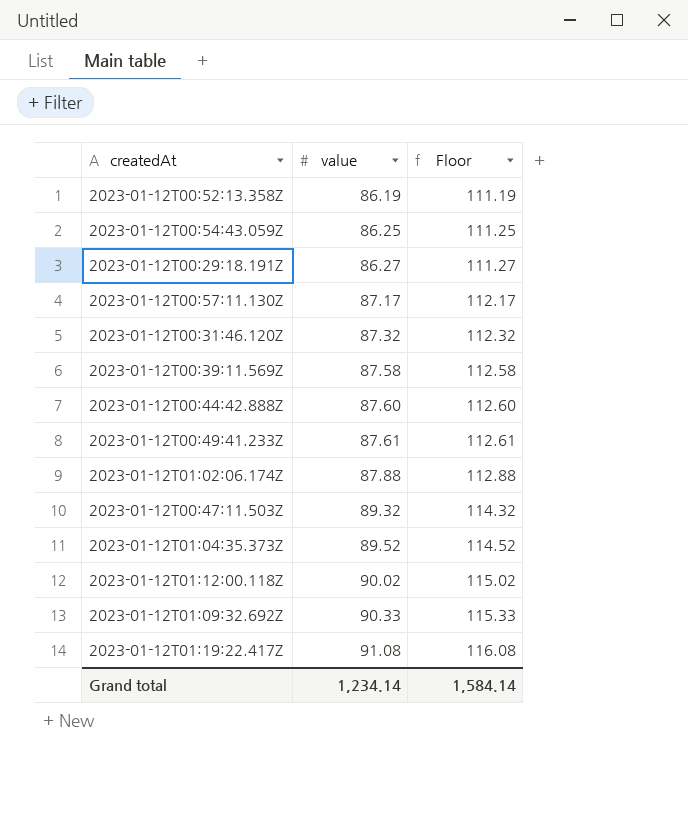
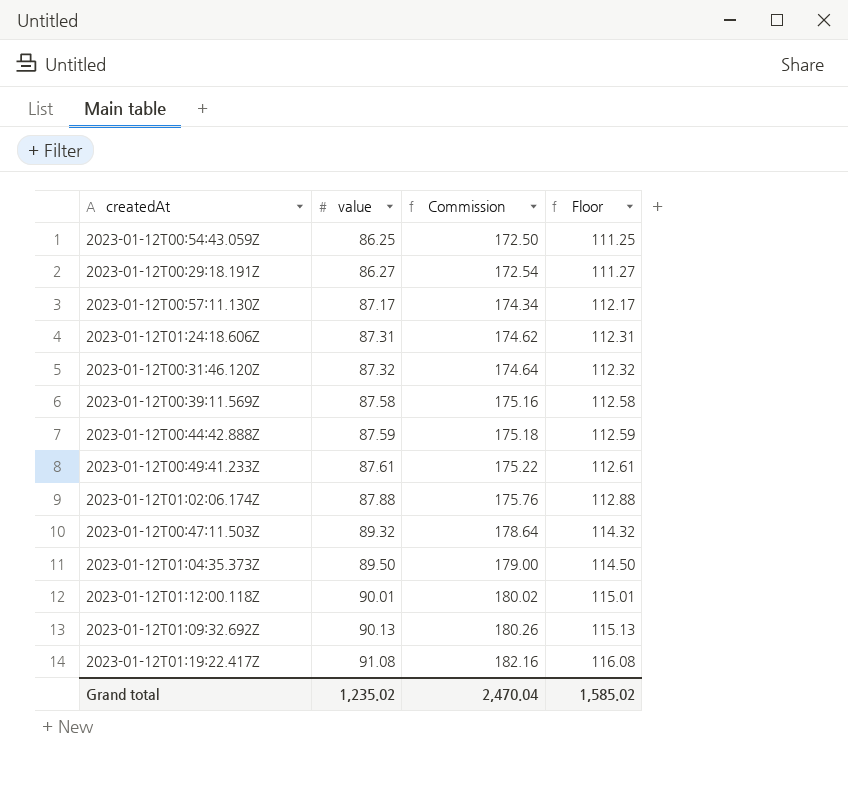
column Commission | formula: none -> [value] * 2
row 2023-01-12T00:52:13.358Z: 86.19 | 111.19 -> none
row 2023-01-12T01:24:18.606Z: none -> 87.31 | 174.62 | 112.31
2023-01-12T00:44:42.888Z | value: 87.60 -> 87.59
2023-01-12T00:44:42.888Z | Floor: 112.60 -> 112.59
2023-01-12T01:04:35.373Z | value: 89.52 -> 89.50
2023-01-12T01:04:35.373Z | Floor: 114.52 -> 114.50
2023-01-12T01:12:00.118Z | value: 90.02 -> 90.01
2023-01-12T01:12:00.118Z | Floor: 115.02 -> 115.01
2023-01-12T01:09:32.692Z | value: 90.33 -> 90.13
2023-01-12T01:09:32.692Z | Floor: 115.33 -> 115.13
Grand total | value: 1,234.14 -> 1,235.02
Grand total | Floor: 1,584.14 -> 1,585.02

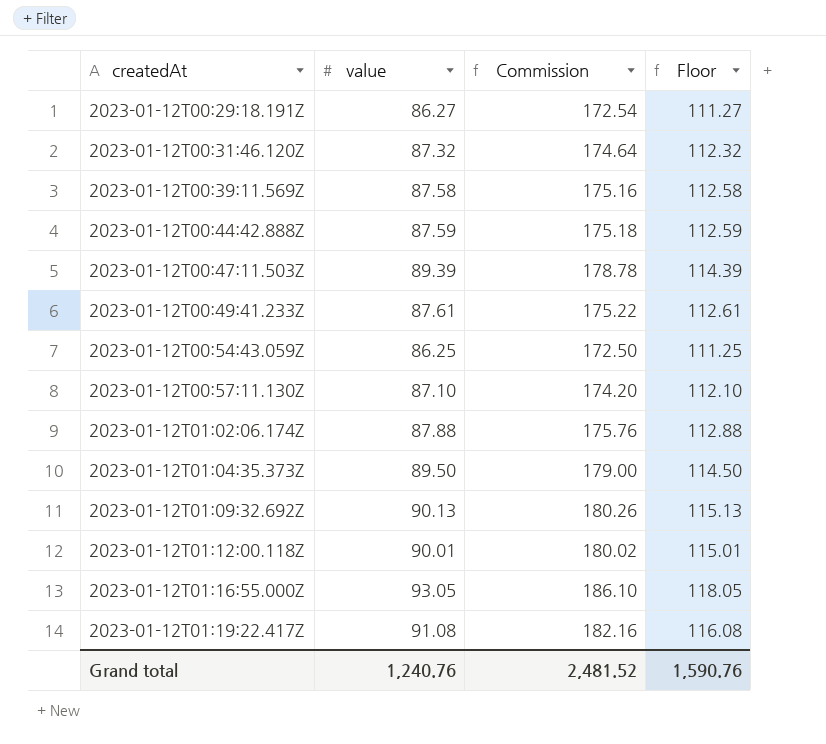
row order: value ascending -> createdAt ascending
row 2023-01-12T01:24:18.606Z: 87.31 | 174.62 | 112.31 -> none
2023-01-12T00:47:11.503Z | value: 89.32 -> 89.39
2023-01-12T00:47:11.503Z | Commission: 178.64 -> 178.78
2023-01-12T00:47:11.503Z | Floor: 114.32 -> 114.39
2023-01-12T00:57:11.130Z | value: 87.17 -> 87.10
2023-01-12T00:57:11.130Z | Commission: 174.34 -> 174.20
2023-01-12T00:57:11.130Z | Floor: 112.17 -> 112.10
row 2023-01-12T01:16:55.000Z: none -> 93.05 | 186.10 | 118.05
Grand total | value: 1,235.02 -> 1,240.76
Grand total | Commission: 2,470.04 -> 2,481.52
Grand total | Floor: 1,585.02 -> 1,590.76

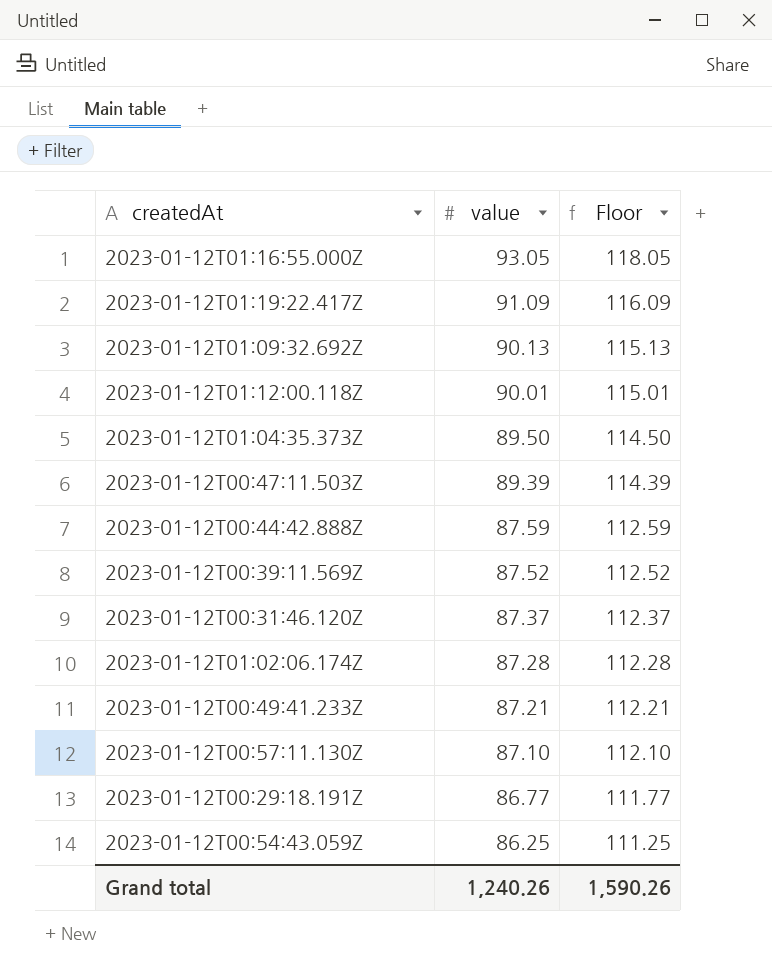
row order: createdAt ascending -> value descending
column Commission | formula: [value] * 2 -> none
2023-01-12T01:19:22.417Z | value: 91.08 -> 91.09
2023-01-12T01:19:22.417Z | Floor: 116.08 -> 116.09
2023-01-12T00:39:11.569Z | value: 87.58 -> 87.52
2023-01-12T00:39:11.569Z | Floor: 112.58 -> 112.52
2023-01-12T00:31:46.120Z | value: 87.32 -> 87.37
2023-01-12T00:31:46.120Z | Floor: 112.32 -> 112.37
2023-01-12T01:02:06.174Z | value: 87.88 -> 87.28
2023-01-12T01:02:06.174Z | Floor: 112.88 -> 112.28
2023-01-12T00:49:41.233Z | value: 87.61 -> 87.21
2023-01-12T00:49:41.233Z | Floor: 112.61 -> 112.21
2023-01-12T00:29:18.191Z | value: 86.27 -> 86.77
2023-01-12T00:29:18.191Z | Floor: 111.27 -> 111.77
Grand total | value: 1,240.76 -> 1,240.26
Grand total | Floor: 1,590.76 -> 1,590.26

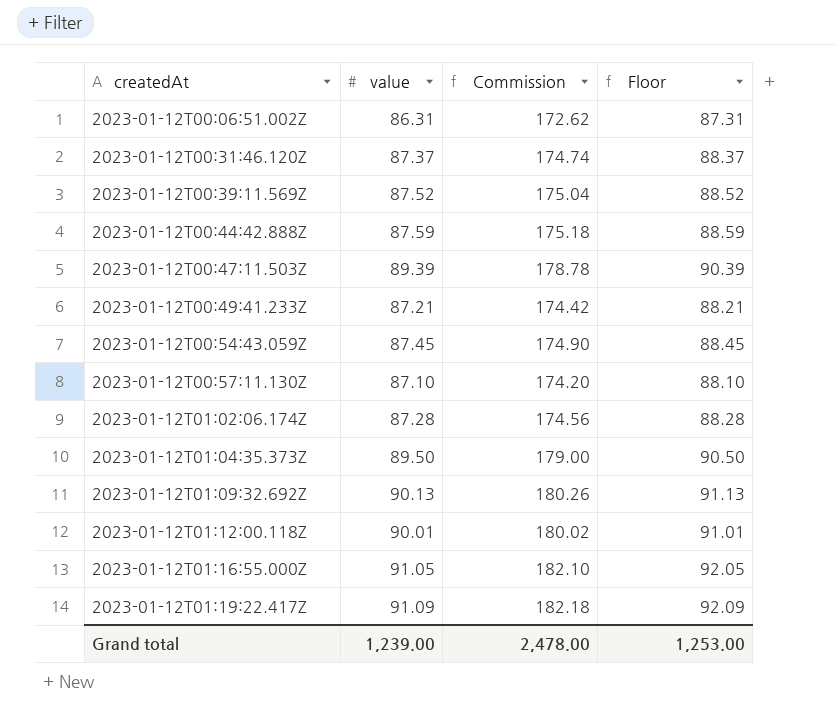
row order: value descending -> createdAt ascending
column Commission | formula: none -> [value] * 2
column Floor | formula: [value] + 25 -> [value] + 1
row 2023-01-12T00:29:18.191Z: 86.77 | 111.77 -> none
row 2023-01-12T00:06:51.002Z: none -> 86.31 | 172.62 | 87.31
2023-01-12T00:54:43.059Z | value: 86.25 -> 87.45
2023-01-12T01:16:55.000Z | value: 93.05 -> 91.05
Grand total | value: 1,240.26 -> 1,239.00
Grand total | Floor: 1,590.26 -> 1,253.00

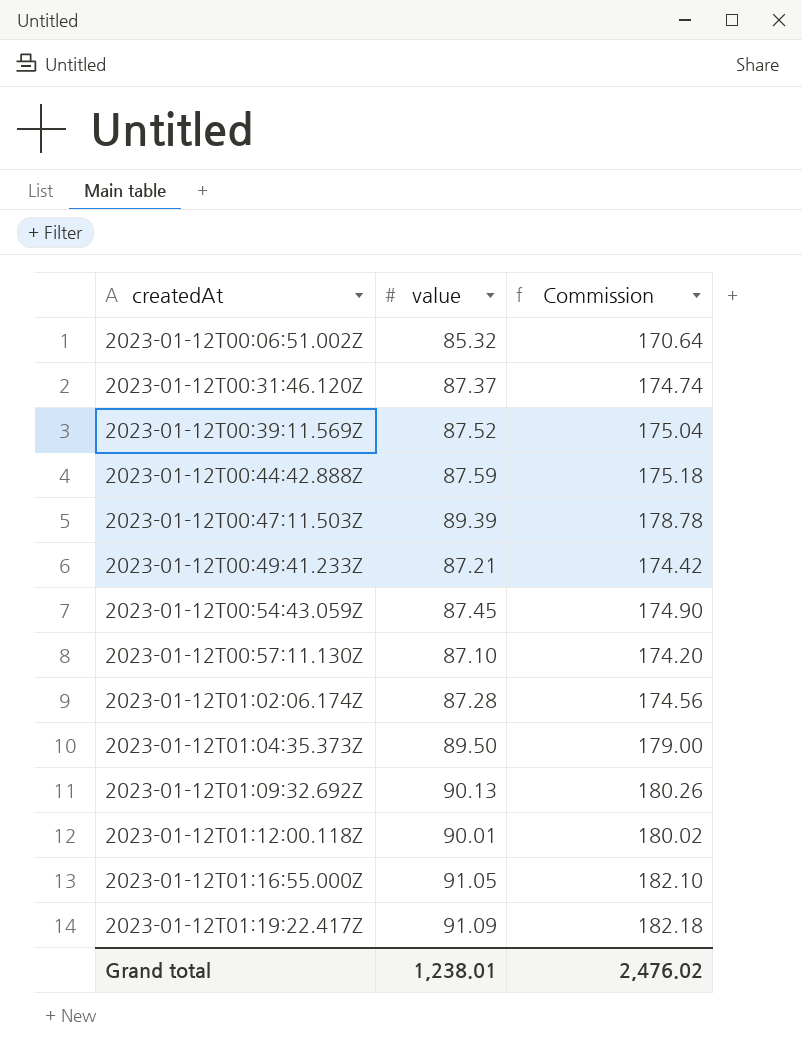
column Floor | formula: [value] + 1 -> none
2023-01-12T00:06:51.002Z | value: 86.31 -> 85.32
2023-01-12T00:06:51.002Z | Commission: 172.62 -> 170.64
Grand total | value: 1,239.00 -> 1,238.01
Grand total | Commission: 2,478.00 -> 2,476.02

